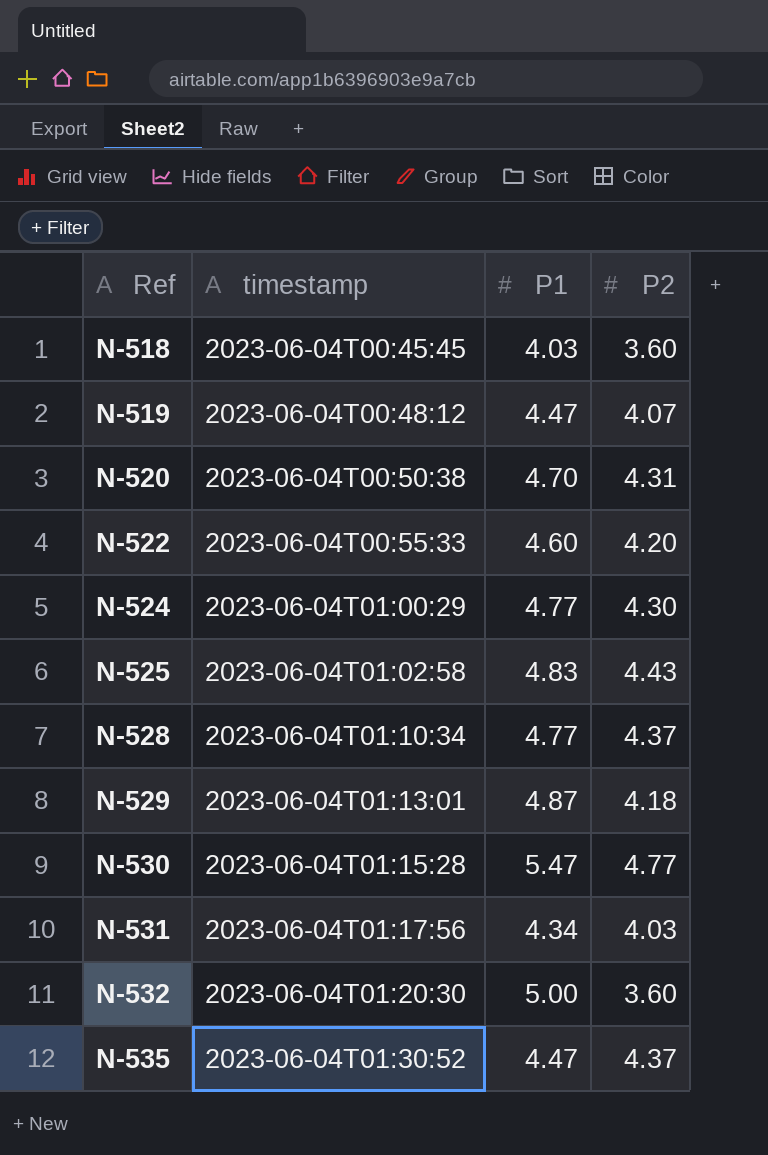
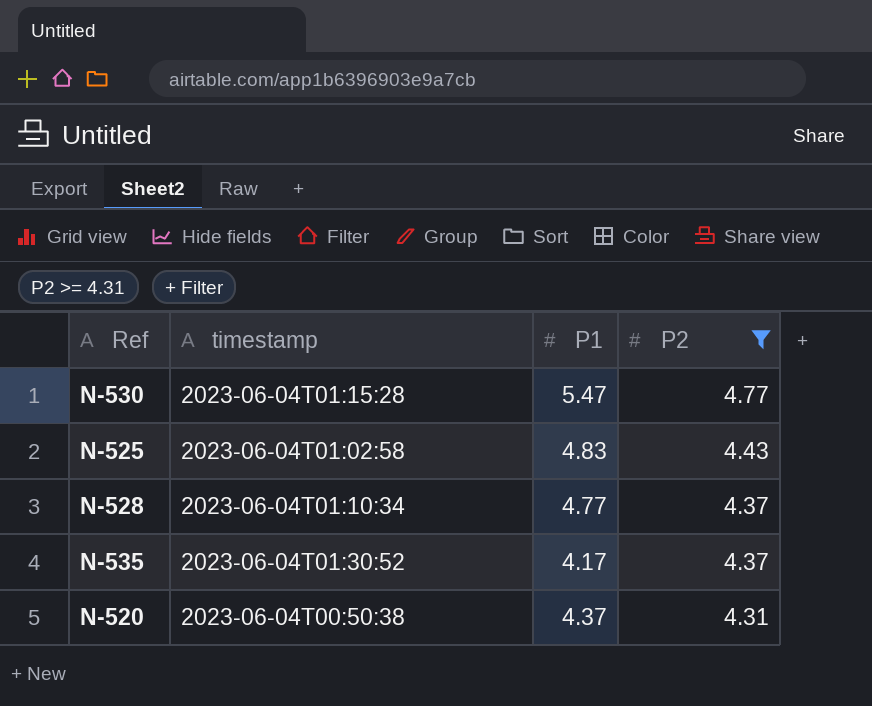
filter: none -> P2 >= 4.31
row order: Ref ascending -> P2 descending
N-535 | P1: 4.47 -> 4.17
N-520 | P1: 4.70 -> 4.37

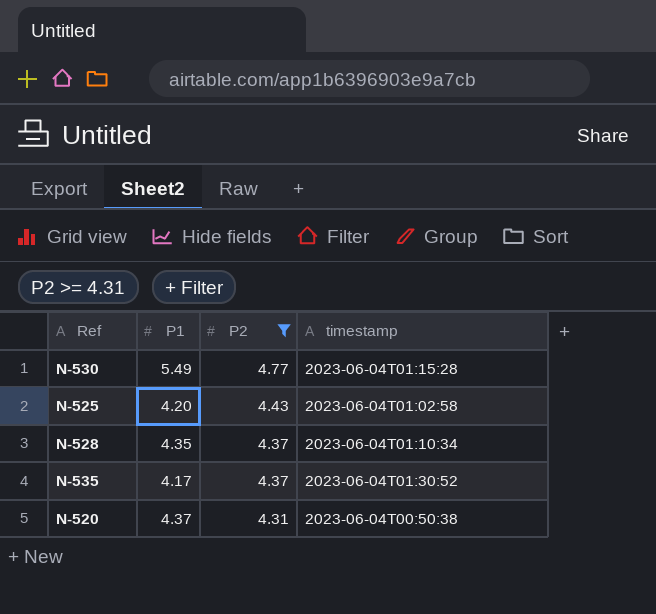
column timestamp | position: 2 -> 4
N-530 | P1: 5.47 -> 5.49
N-525 | P1: 4.83 -> 4.20
N-528 | P1: 4.77 -> 4.35

